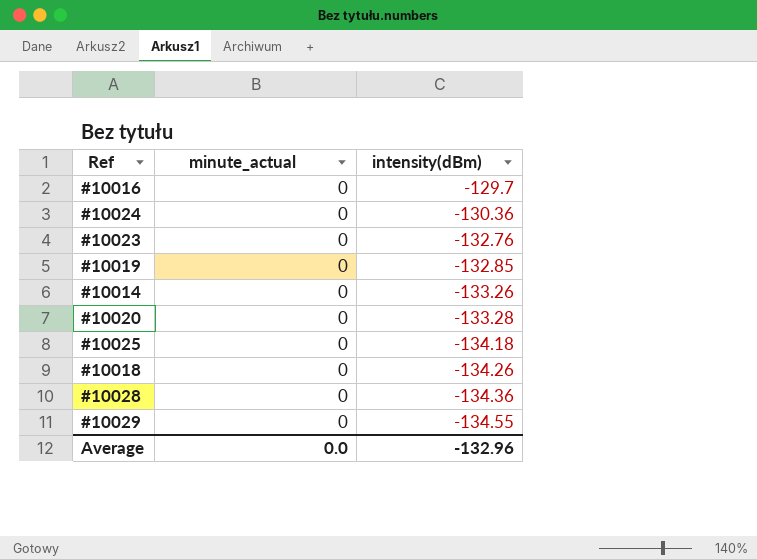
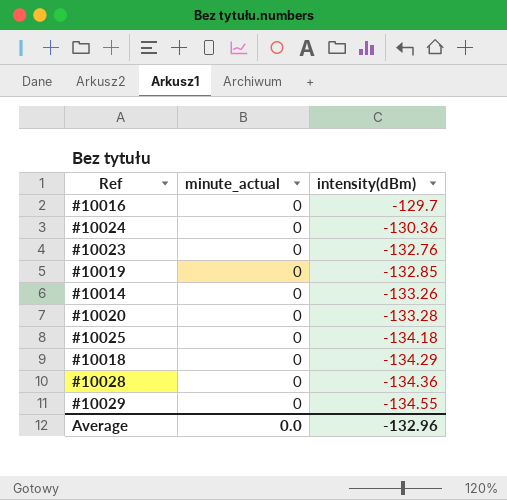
#10018 | intensity(dBm): -134.26 -> -134.29

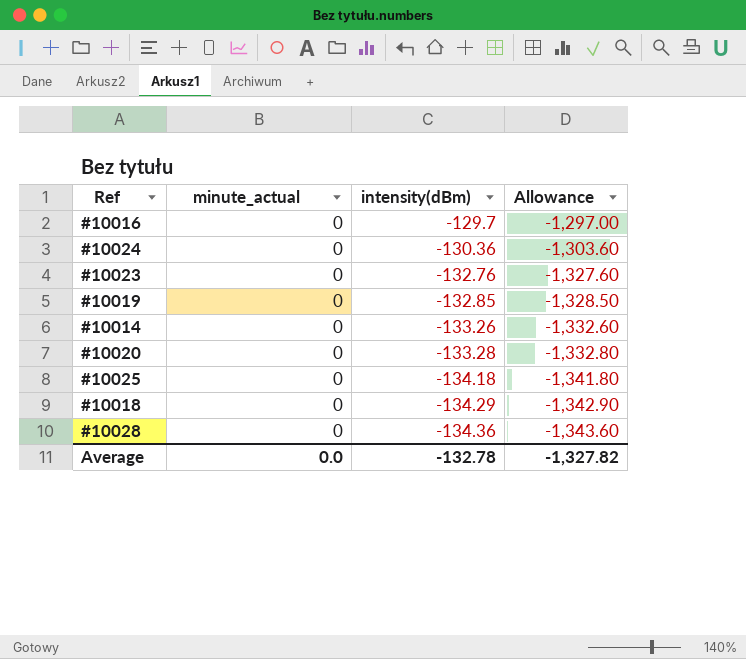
column Allowance | formula: none -> [intensity(dBm)] * 10
row #10029: 0 | -134.55 -> none
Average | intensity(dBm): -132.96 -> -132.78

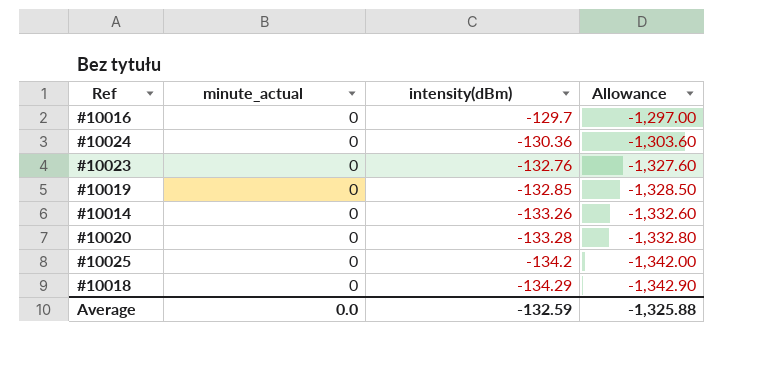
row #10028: 0 | -134.36 | -1,343.60 -> none
#10025 | intensity(dBm): -134.18 -> -134.2
#10025 | Allowance: -1,341.80 -> -1,342.00
Average | intensity(dBm): -132.78 -> -132.59
Average | Allowance: -1,327.82 -> -1,325.88

